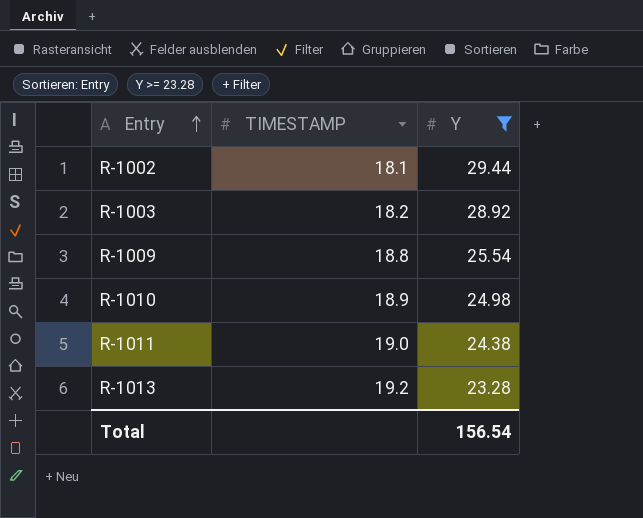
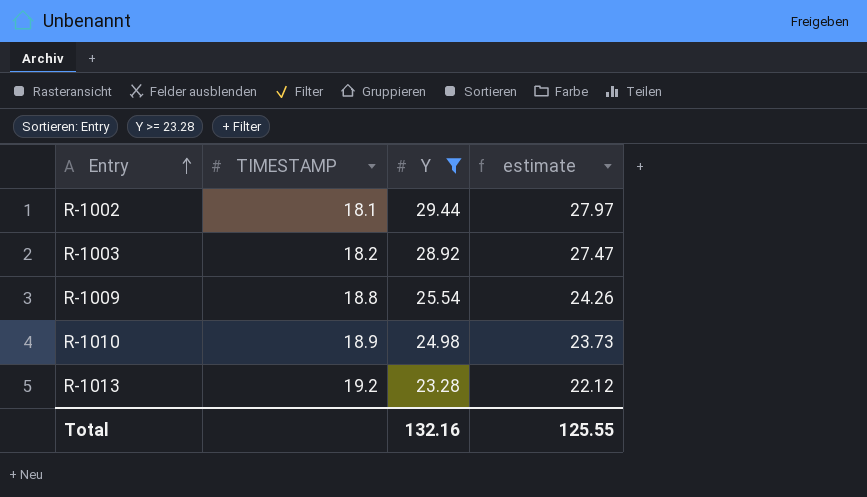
column estimate | formula: none -> [Y] * 0.95
row R-1011: 19.0 | 24.38 -> none
Total | Y: 156.54 -> 132.16

